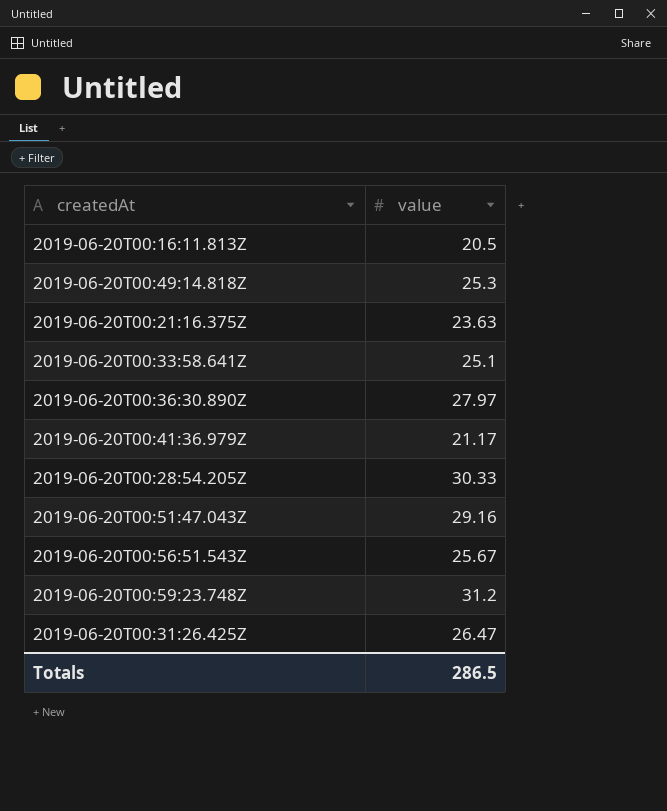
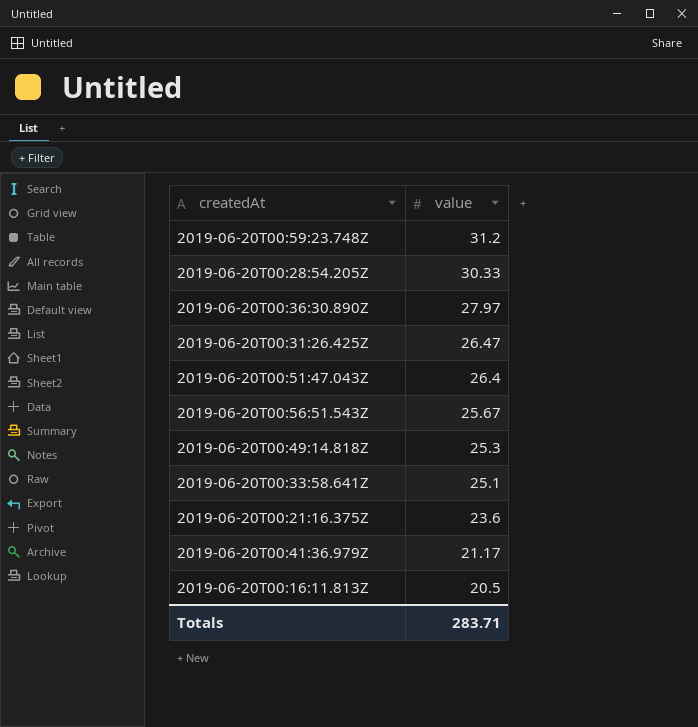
row order: none -> value descending
2019-06-20T00:51:47.043Z | value: 29.16 -> 26.4
2019-06-20T00:21:16.375Z | value: 23.63 -> 23.6
Totals | value: 286.5 -> 283.71

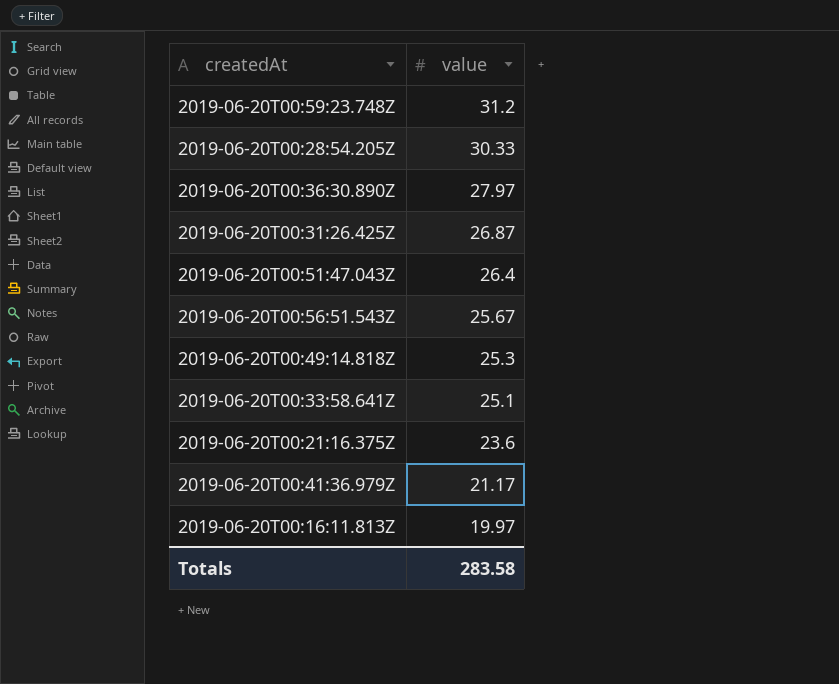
2019-06-20T00:31:26.425Z | value: 26.47 -> 26.87
2019-06-20T00:16:11.813Z | value: 20.5 -> 19.97
Totals | value: 283.71 -> 283.58

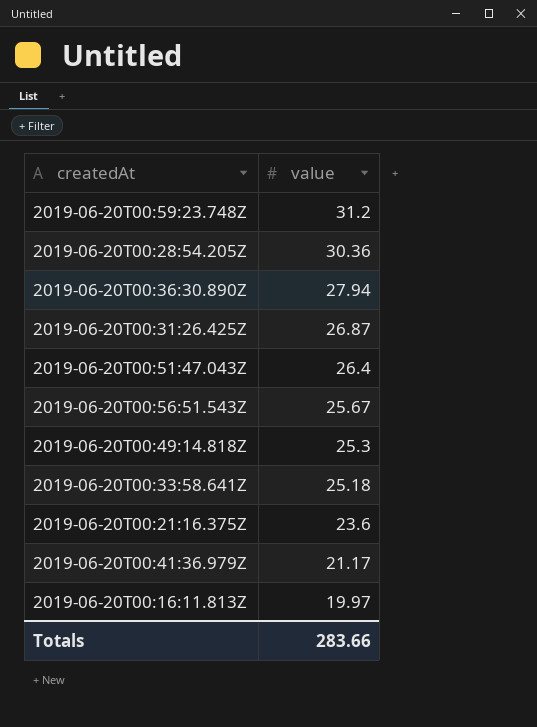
2019-06-20T00:28:54.205Z | value: 30.33 -> 30.36
2019-06-20T00:36:30.890Z | value: 27.97 -> 27.94
2019-06-20T00:33:58.641Z | value: 25.1 -> 25.18
Totals | value: 283.58 -> 283.66

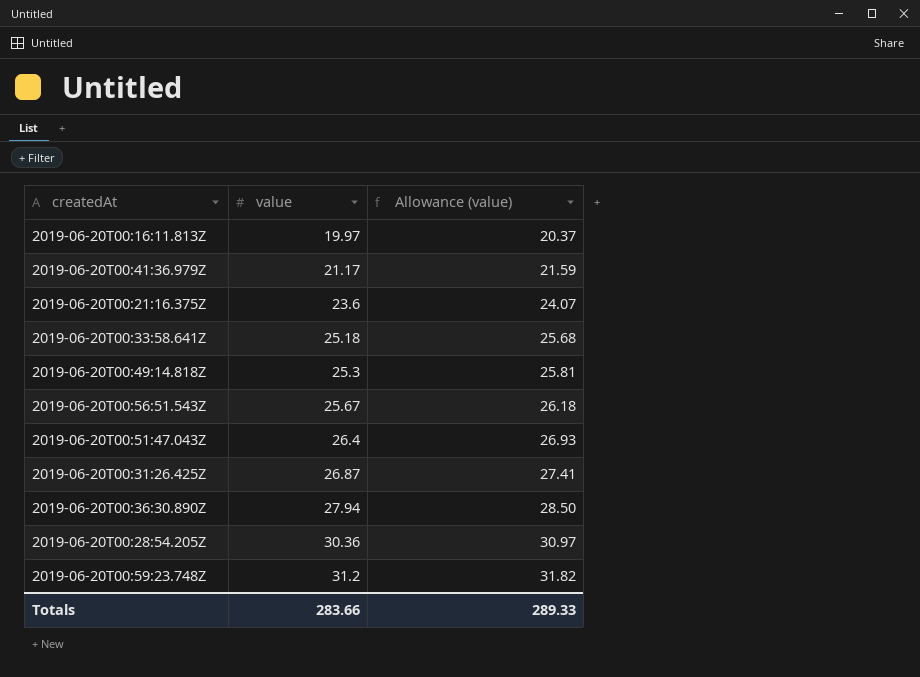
row order: value descending -> value ascending
column Allowance (value) | formula: none -> [value] * 1.02

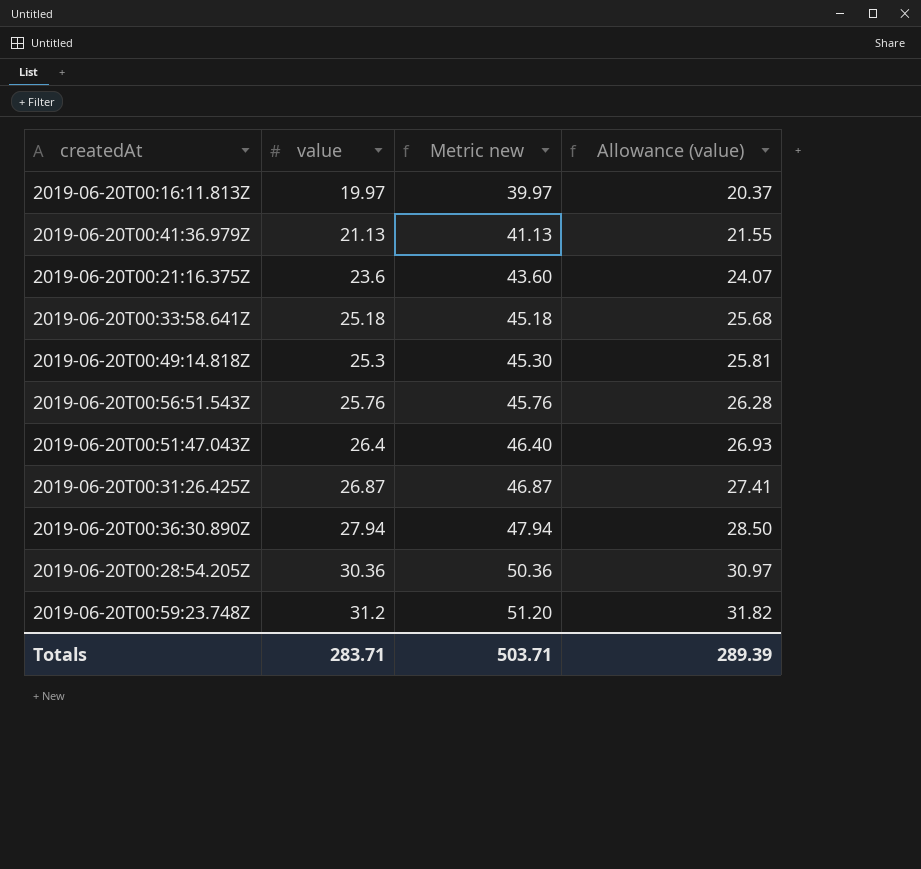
column Metric new | formula: none -> [value] + 20
2019-06-20T00:41:36.979Z | value: 21.17 -> 21.13
2019-06-20T00:41:36.979Z | Allowance (value): 21.59 -> 21.55
2019-06-20T00:56:51.543Z | value: 25.67 -> 25.76
2019-06-20T00:56:51.543Z | Allowance (value): 26.18 -> 26.28
Totals | value: 283.66 -> 283.71
Totals | Allowance (value): 289.33 -> 289.39

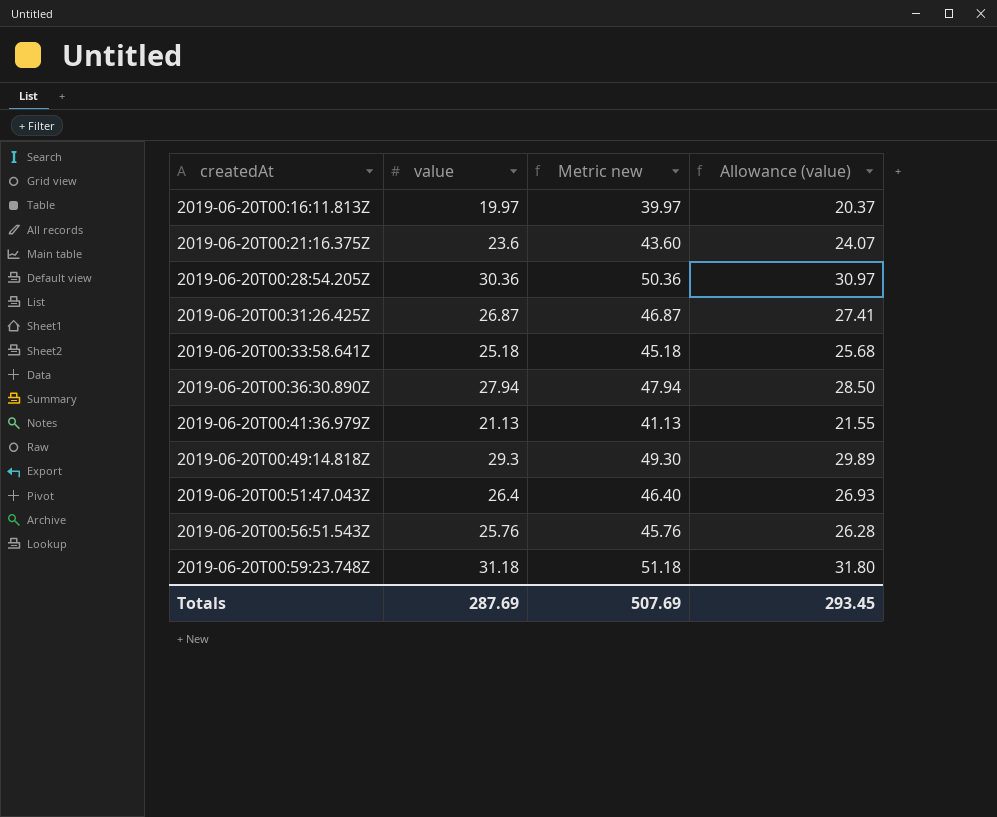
row order: value ascending -> createdAt ascending
2019-06-20T00:49:14.818Z | value: 25.3 -> 29.3
2019-06-20T00:49:14.818Z | Metric new: 45.30 -> 49.30
2019-06-20T00:49:14.818Z | Allowance (value): 25.81 -> 29.89
2019-06-20T00:59:23.748Z | value: 31.2 -> 31.18
2019-06-20T00:59:23.748Z | Metric new: 51.20 -> 51.18
2019-06-20T00:59:23.748Z | Allowance (value): 31.82 -> 31.80
Totals | value: 283.71 -> 287.69
Totals | Metric new: 503.71 -> 507.69
Totals | Allowance (value): 289.39 -> 293.45

